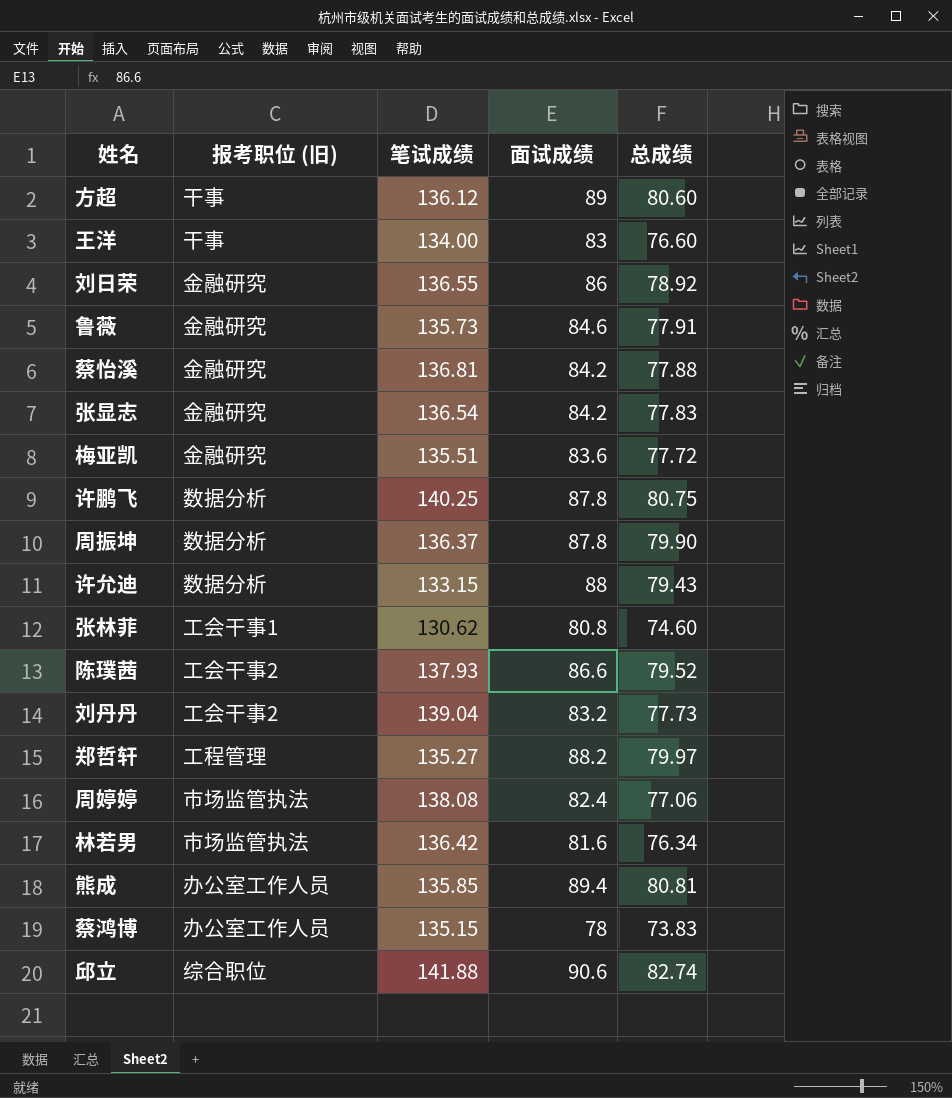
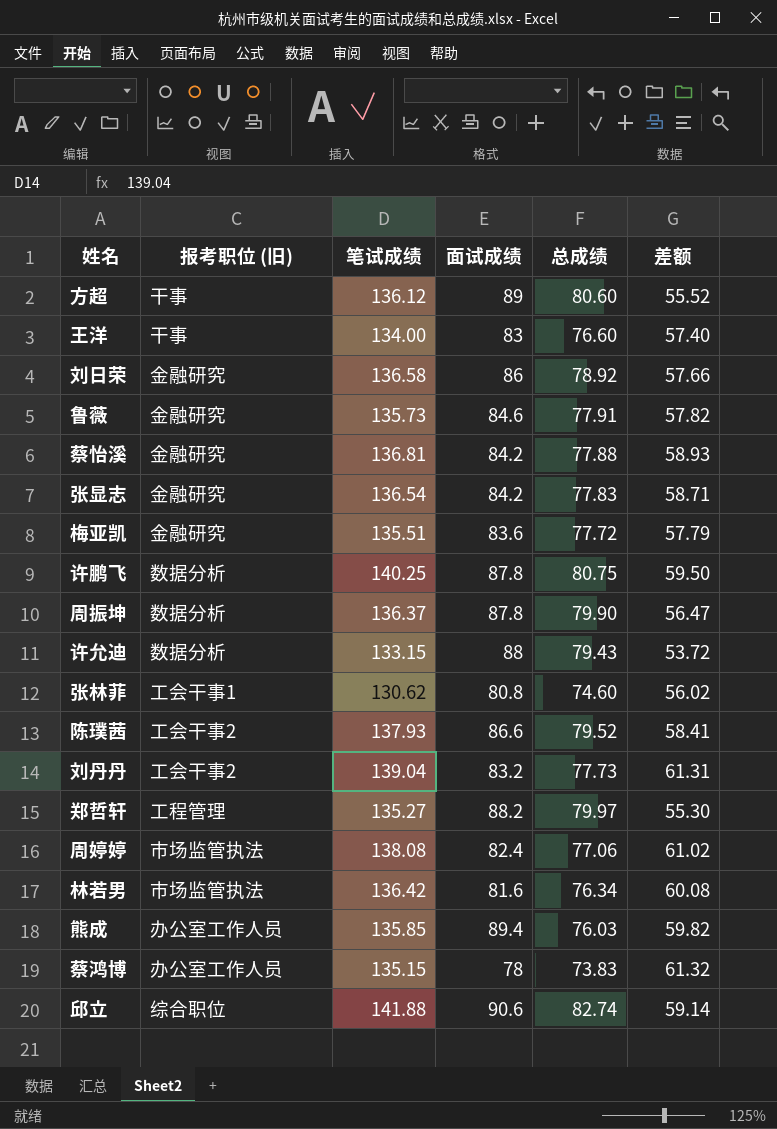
column 差额 | formula: none -> [笔试成绩] - [总成绩]
刘日荣 | 笔试成绩: 136.55 -> 136.58
熊成 | 总成绩: 80.81 -> 76.03

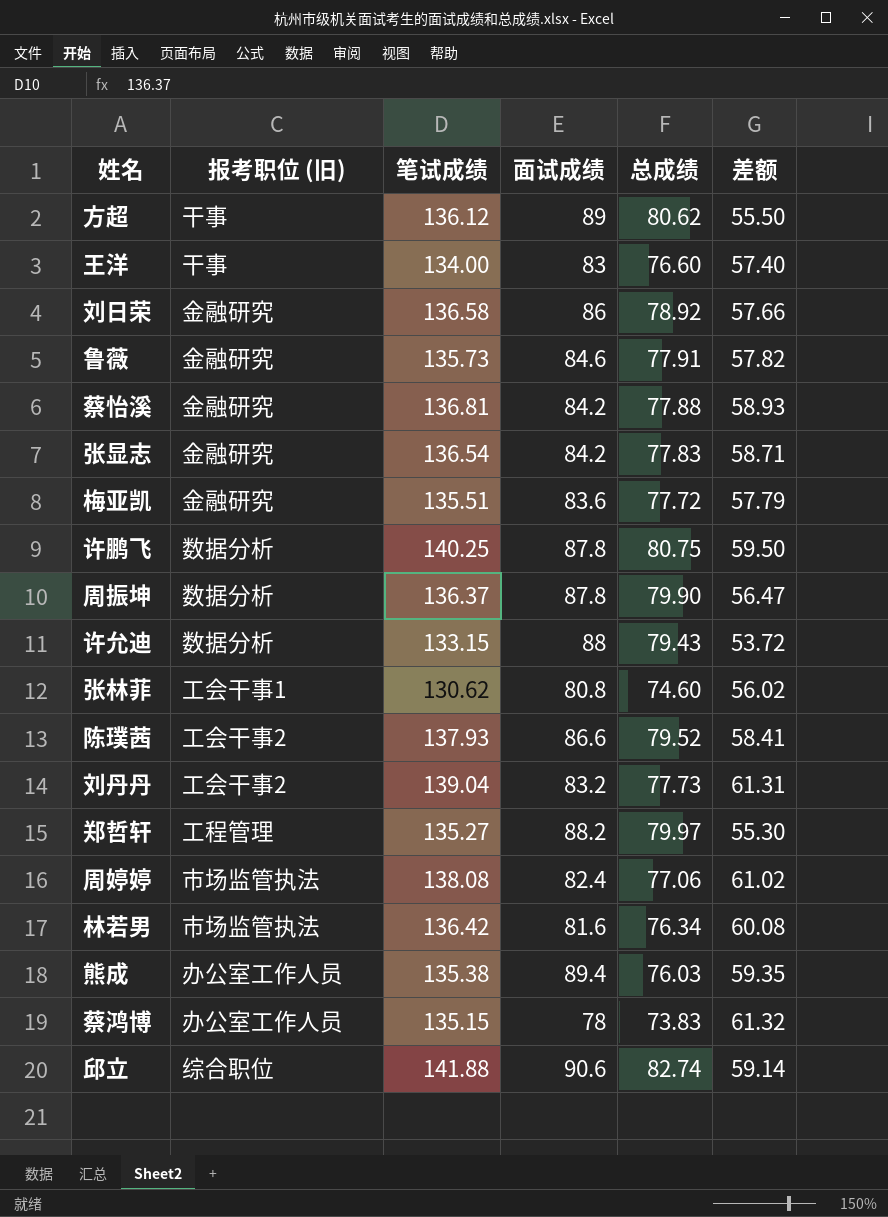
方超 | 总成绩: 80.60 -> 80.62
方超 | 差额: 55.52 -> 55.50
熊成 | 笔试成绩: 135.85 -> 135.38
熊成 | 差额: 59.82 -> 59.35

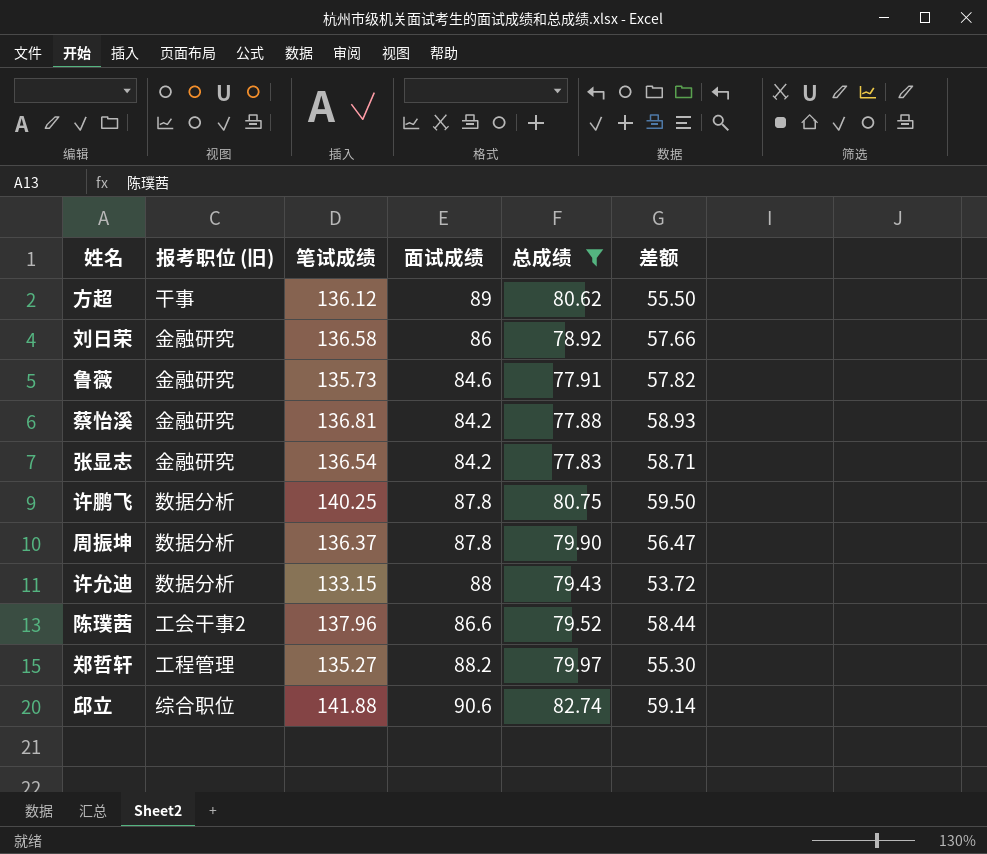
filter: none -> 总成绩 >= 77.83
陈璞茜 | 笔试成绩: 137.93 -> 137.96
陈璞茜 | 差额: 58.41 -> 58.44

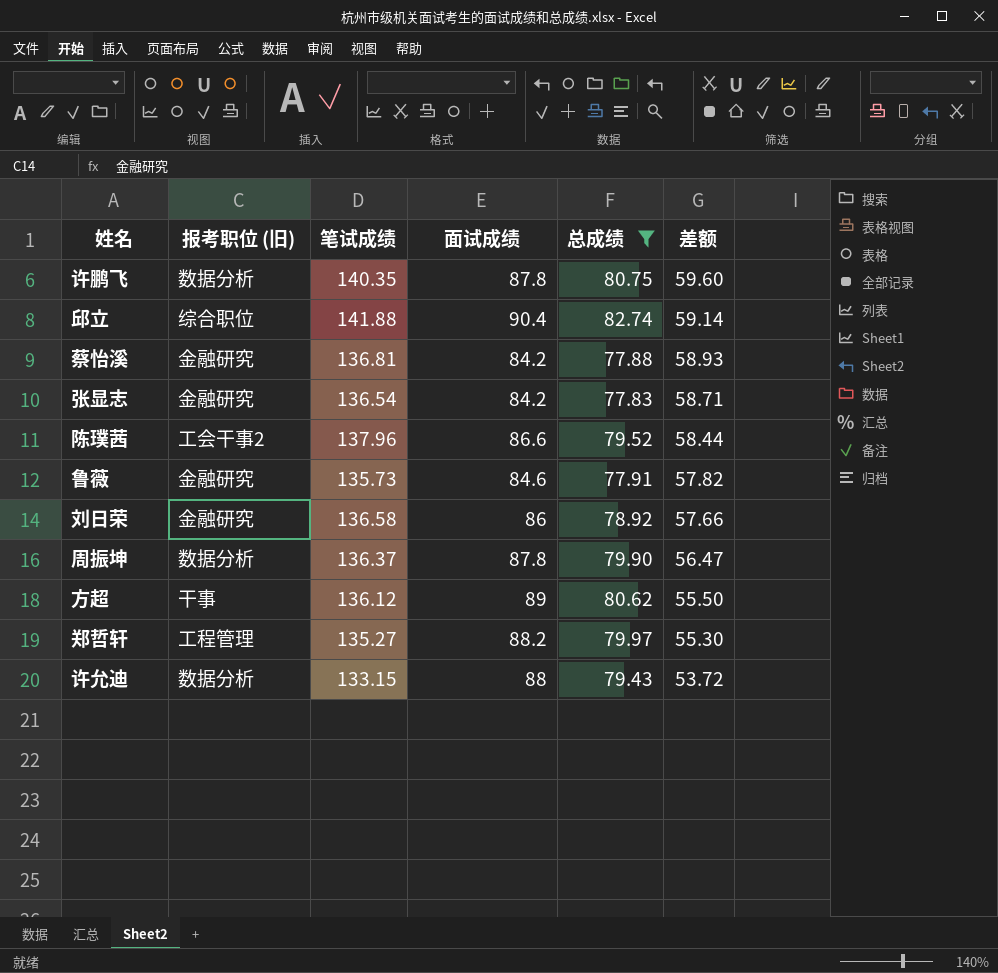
row order: none -> 差额 descending
许鹏飞 | 笔试成绩: 140.25 -> 140.35
许鹏飞 | 差额: 59.50 -> 59.60
邱立 | 面试成绩: 90.6 -> 90.4

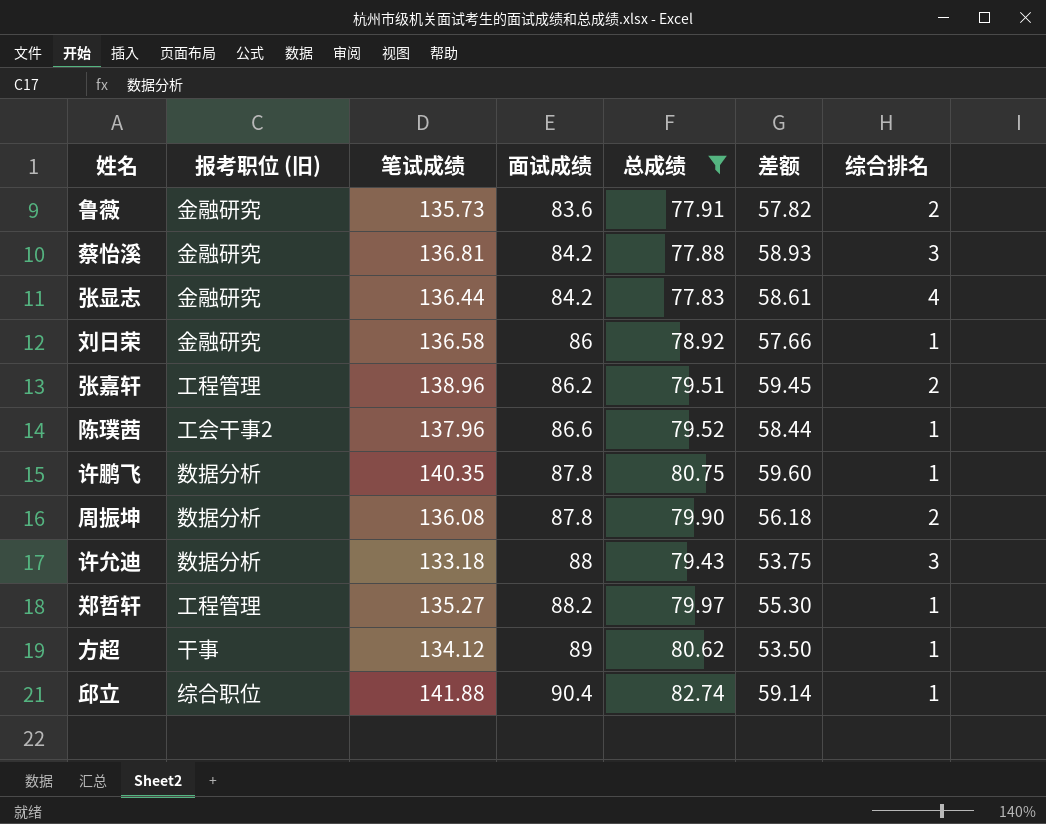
row order: 差额 descending -> 面试成绩 ascending
column 综合排名 | position: none -> 7
鲁薇 | 面试成绩: 84.6 -> 83.6
张显志 | 笔试成绩: 136.54 -> 136.44
张显志 | 差额: 58.71 -> 58.61
row 张嘉轩: none -> 工程管理 | 138.96 | 86.2 | 79.51 | 59.45 | 2
周振坤 | 笔试成绩: 136.37 -> 136.08
周振坤 | 差额: 56.47 -> 56.18
许允迪 | 笔试成绩: 133.15 -> 133.18
许允迪 | 差额: 53.72 -> 53.75
方超 | 笔试成绩: 136.12 -> 134.12
方超 | 差额: 55.50 -> 53.50

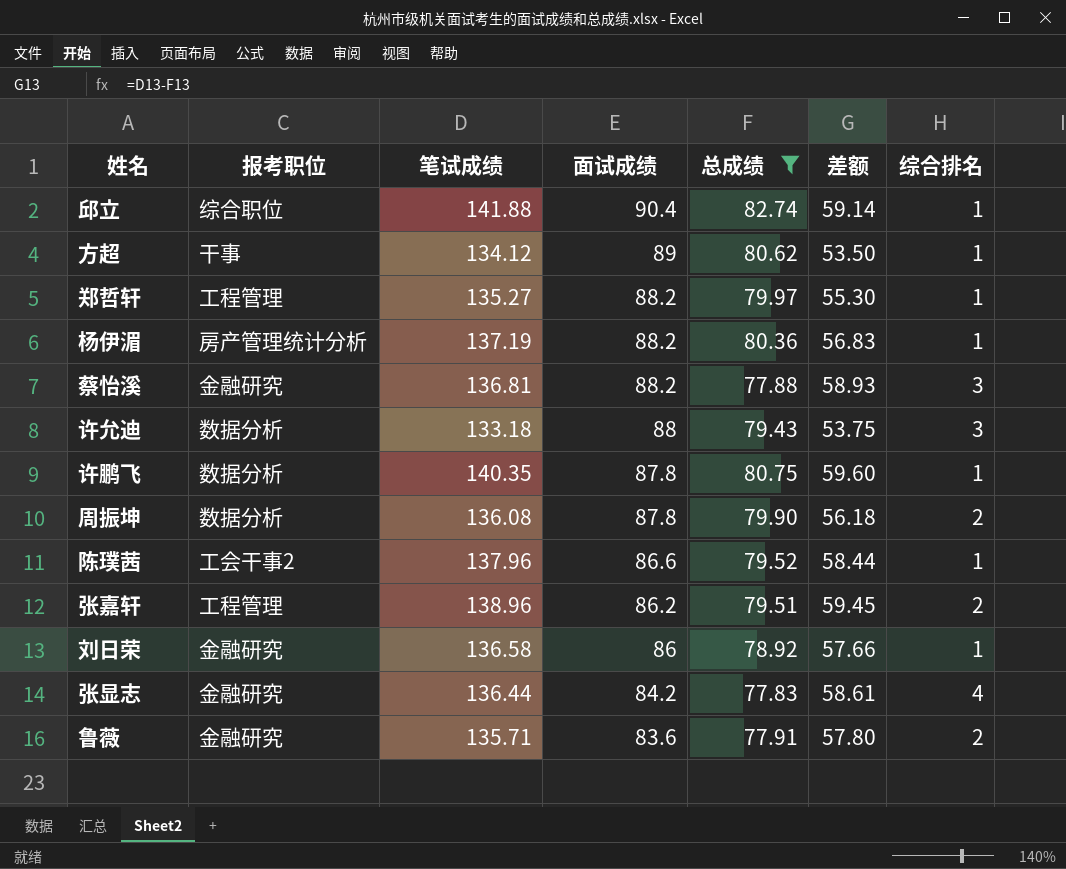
row order: 面试成绩 ascending -> 面试成绩 descending
column name: 报考职位 (旧) -> 报考职位
row 杨伊湄: none -> 房产管理统计分析 | 137.19 | 88.2 | 80.36 | 56.83 | 1
蔡怡溪 | 面试成绩: 84.2 -> 88.2
鲁薇 | 笔试成绩: 135.73 -> 135.71
鲁薇 | 差额: 57.82 -> 57.80

